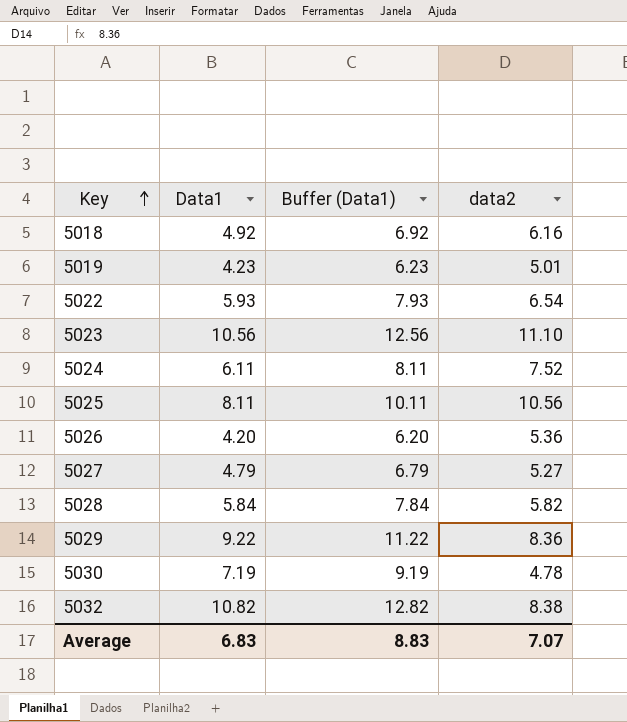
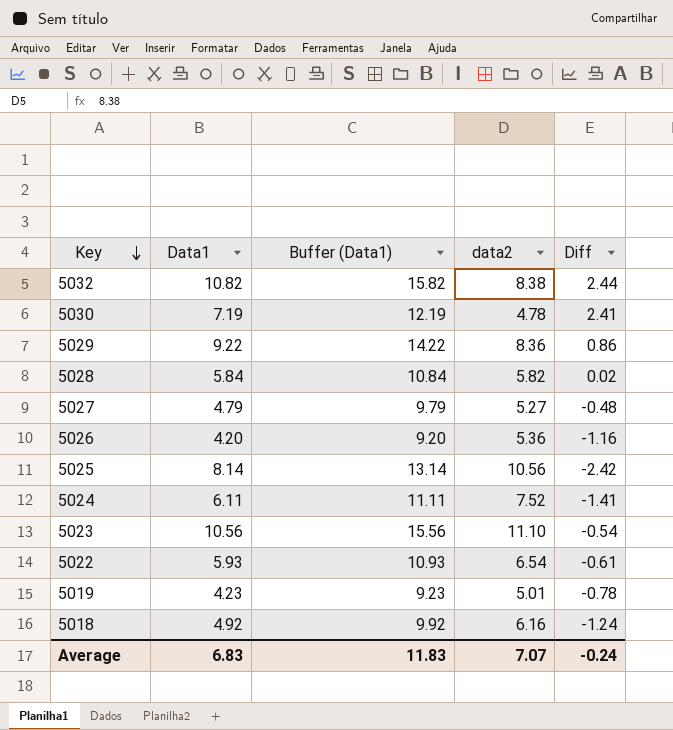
row order: Key ascending -> Key descending
column Buffer (Data1) | formula: [Data1] + 2 -> [Data1] + 5
column Diff | formula: none -> [Data1] - [data2]
5025 | Data1: 8.11 -> 8.14
Average | Buffer (Data1): 8.83 -> 11.83

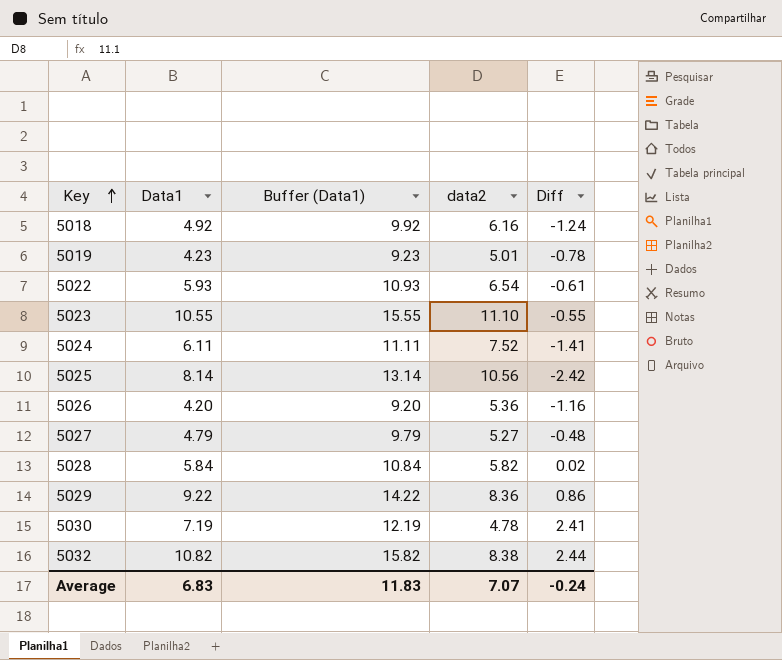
row order: Key descending -> Key ascending
5023 | Data1: 10.56 -> 10.55
5023 | Buffer (Data1): 15.56 -> 15.55
5023 | Diff: -0.54 -> -0.55

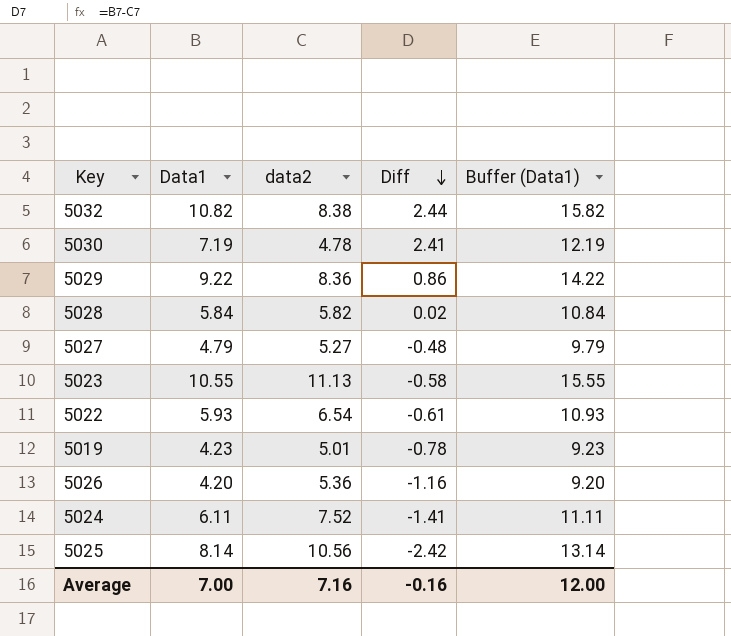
row order: Key ascending -> Diff descending
column Buffer (Data1) | position: 3 -> 5
row 5018: 4.92 | 9.92 | 6.16 | -1.24 -> none
5023 | data2: 11.10 -> 11.13
5023 | Diff: -0.55 -> -0.58
Average | Data1: 6.83 -> 7.00
Average | data2: 7.07 -> 7.16
Average | Diff: -0.24 -> -0.16
Average | Buffer (Data1): 11.83 -> 12.00

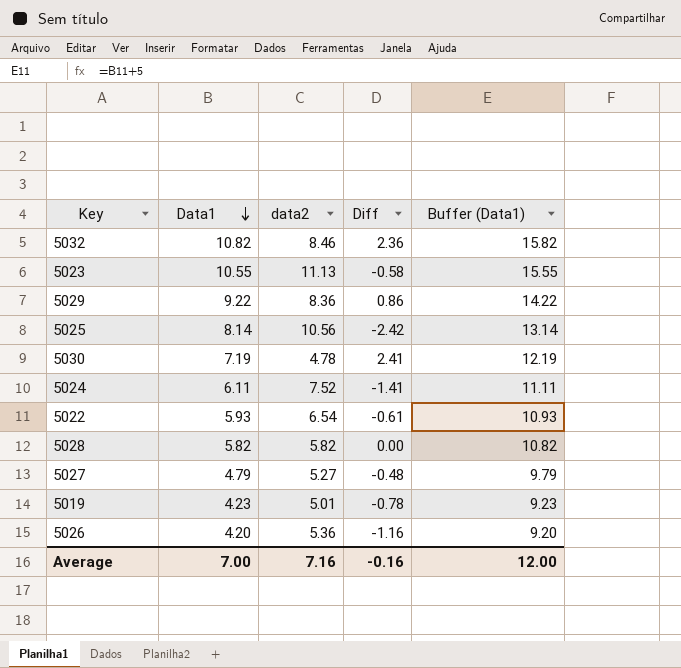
row order: Diff descending -> Data1 descending
5032 | data2: 8.38 -> 8.46
5032 | Diff: 2.44 -> 2.36
5028 | Data1: 5.84 -> 5.82
5028 | Diff: 0.02 -> 0.00
5028 | Buffer (Data1): 10.84 -> 10.82

